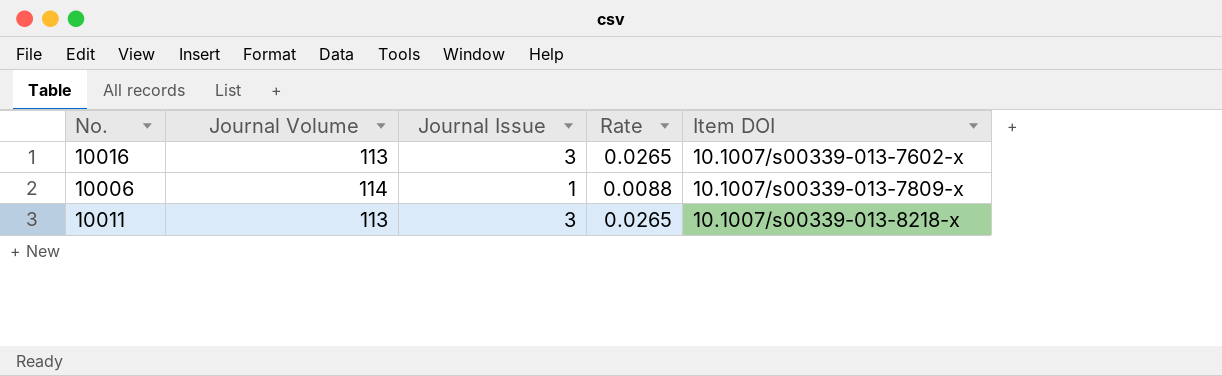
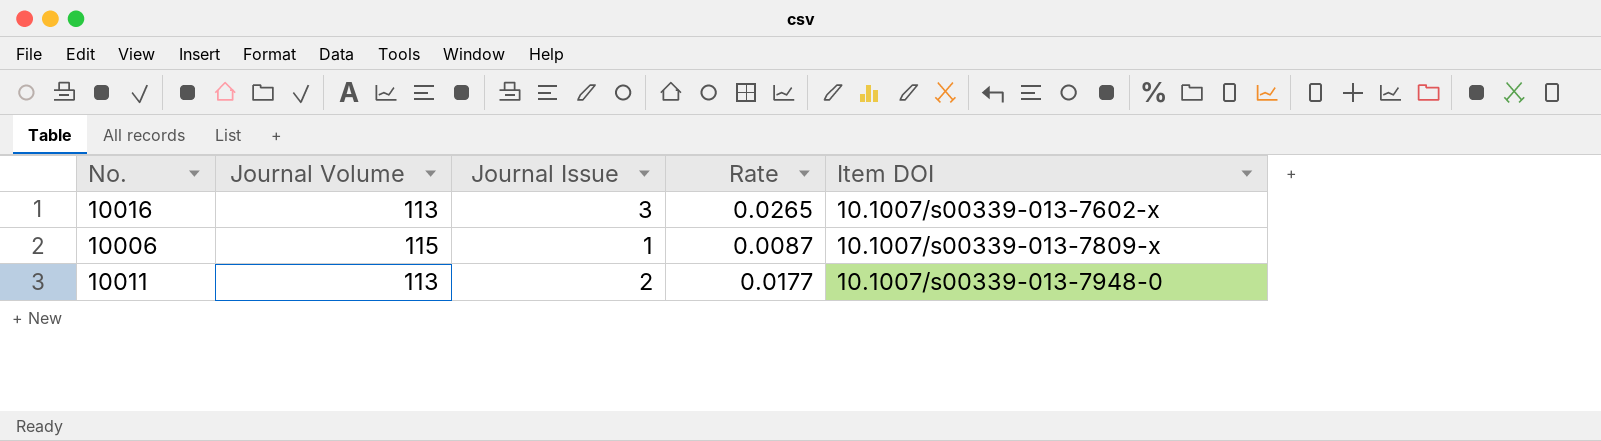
10006 | Journal Volume: 114 -> 115
10006 | Rate: 0.0088 -> 0.0087
10011 | Journal Issue: 3 -> 2
10011 | Rate: 0.0265 -> 0.0177
10011 | Item DOI: 10.1007/s00339-013-8218-x -> 10.1007/s00339-013-7948-0

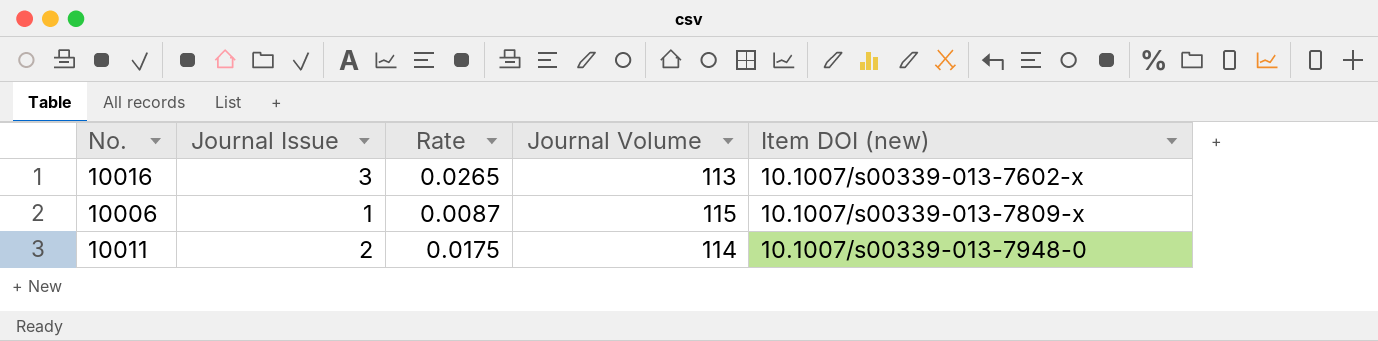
column Journal Volume | position: 2 -> 4
column name: Item DOI -> Item DOI (new)
10011 | Rate: 0.0177 -> 0.0175
10011 | Journal Volume: 113 -> 114

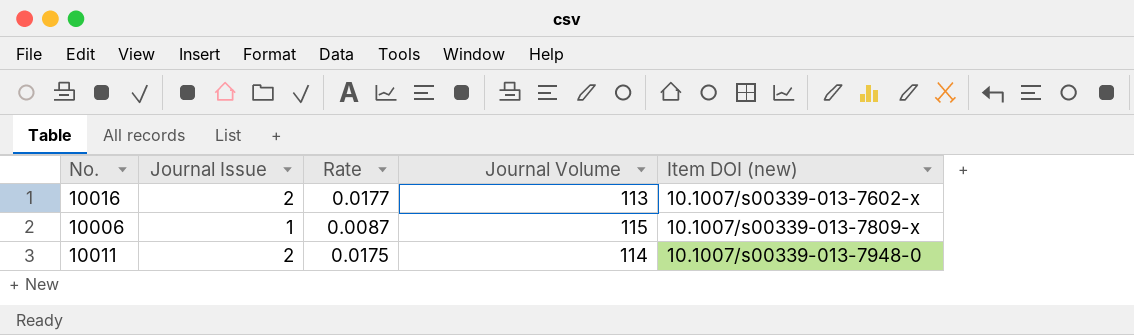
10016 | Journal Issue: 3 -> 2
10016 | Rate: 0.0265 -> 0.0177

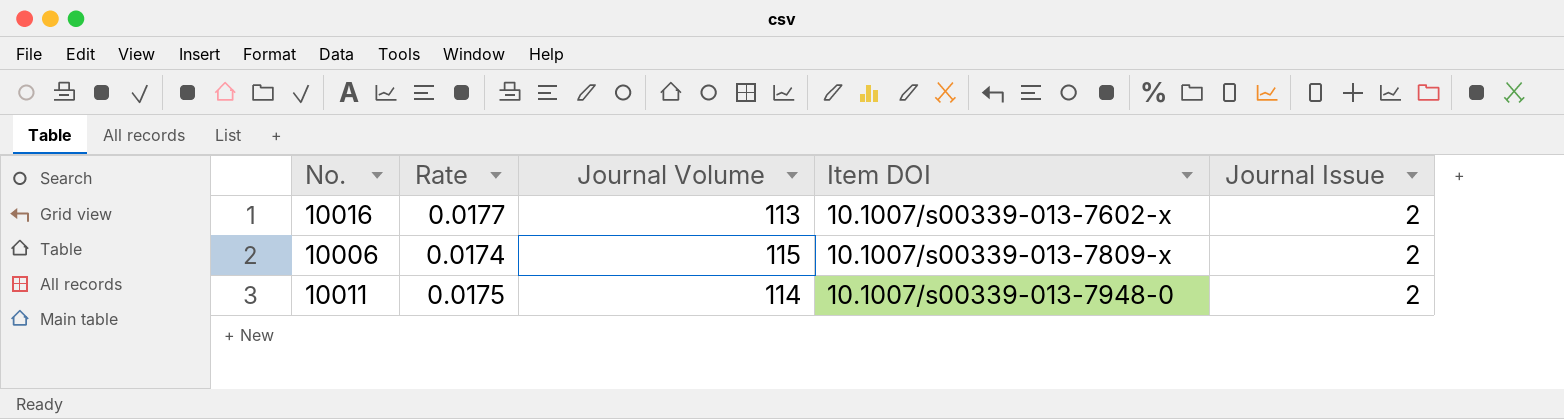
column name: Item DOI (new) -> Item DOI
column Journal Issue | position: 2 -> 5
10006 | Rate: 0.0087 -> 0.0174
10006 | Journal Issue: 1 -> 2

